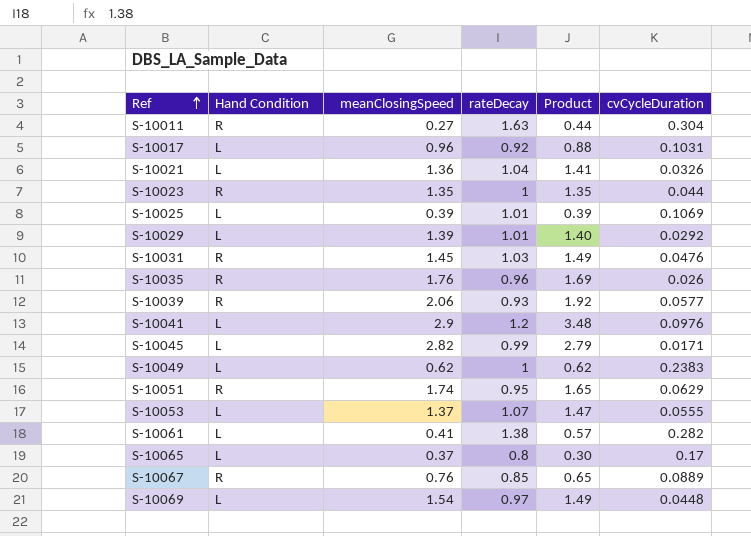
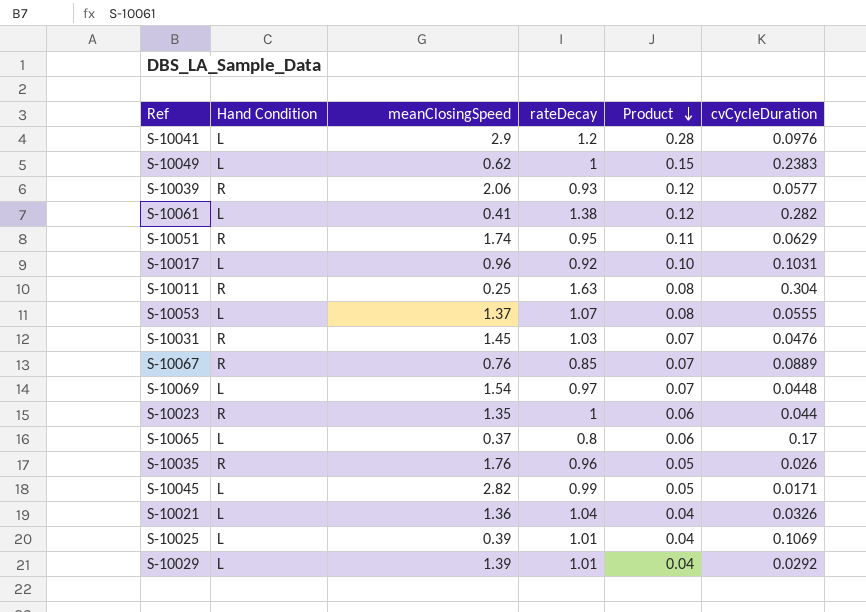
row order: Ref ascending -> Product descending
column Product | formula: [meanClosingSpeed] * [rateDecay] -> [meanClosingSpeed] * [cvCycleDuration]
S-10011 | meanClosingSpeed: 0.27 -> 0.25

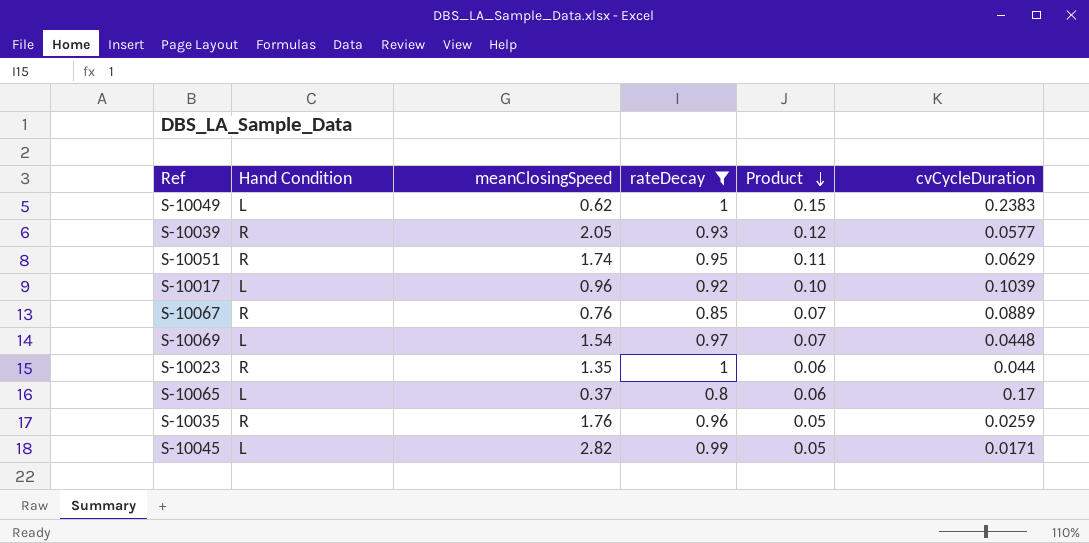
filter: none -> rateDecay <= 1
S-10039 | meanClosingSpeed: 2.06 -> 2.05
S-10017 | cvCycleDuration: 0.1031 -> 0.1039
S-10035 | cvCycleDuration: 0.026 -> 0.0259

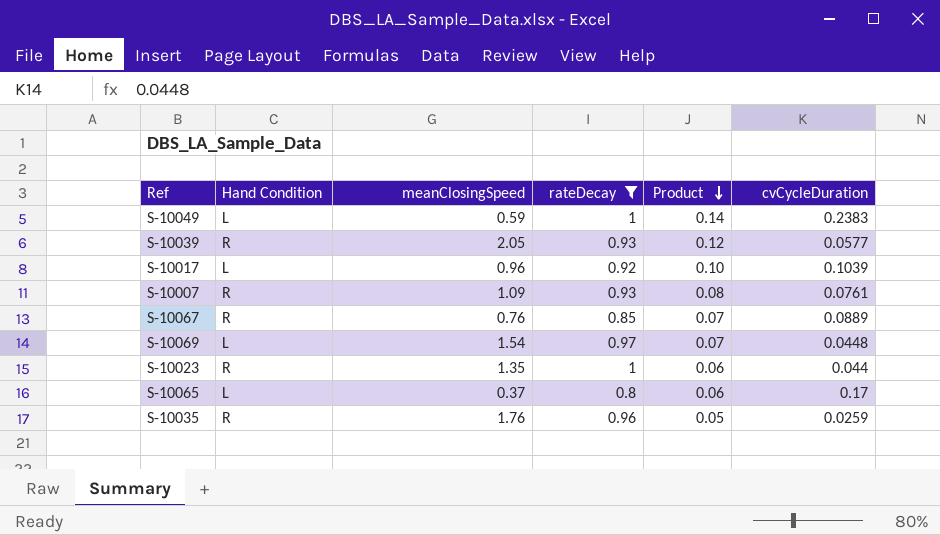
row S-10051: R | 1.74 | 0.95 | 0.11 | 0.0629 -> none
row S-10045: L | 2.82 | 0.99 | 0.05 | 0.0171 -> none
S-10049 | meanClosingSpeed: 0.62 -> 0.59
S-10049 | Product: 0.15 -> 0.14
row S-10007: none -> R | 1.09 | 0.93 | 0.08 | 0.0761

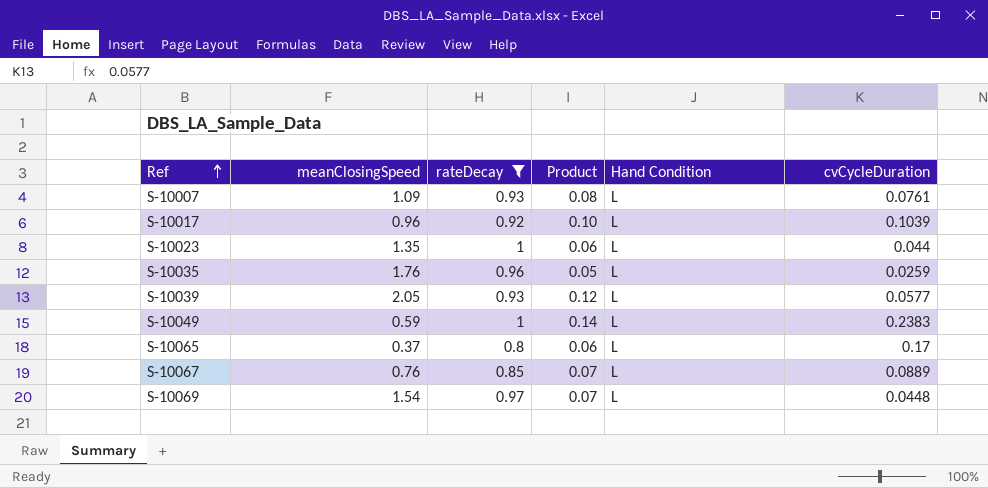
row order: Product descending -> Ref ascending
column Hand Condition | position: 2 -> 5
S-10007 | Hand Condition: R -> L
S-10023 | Hand Condition: R -> L
S-10035 | Hand Condition: R -> L
S-10039 | Hand Condition: R -> L
S-10067 | Hand Condition: R -> L

